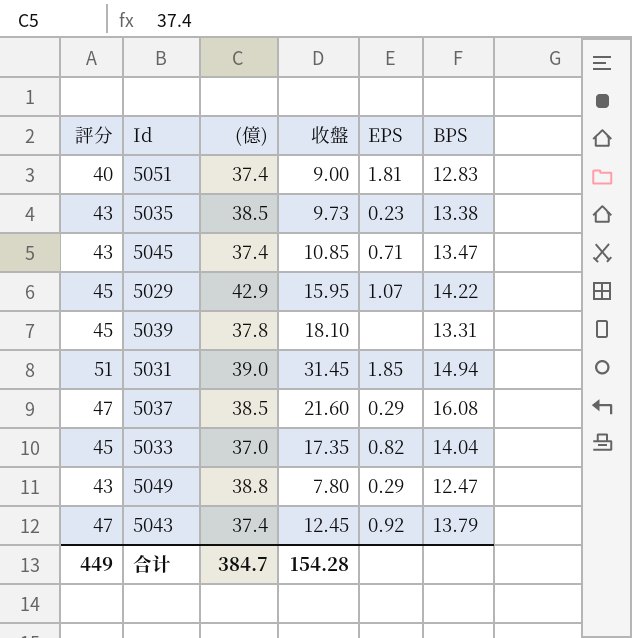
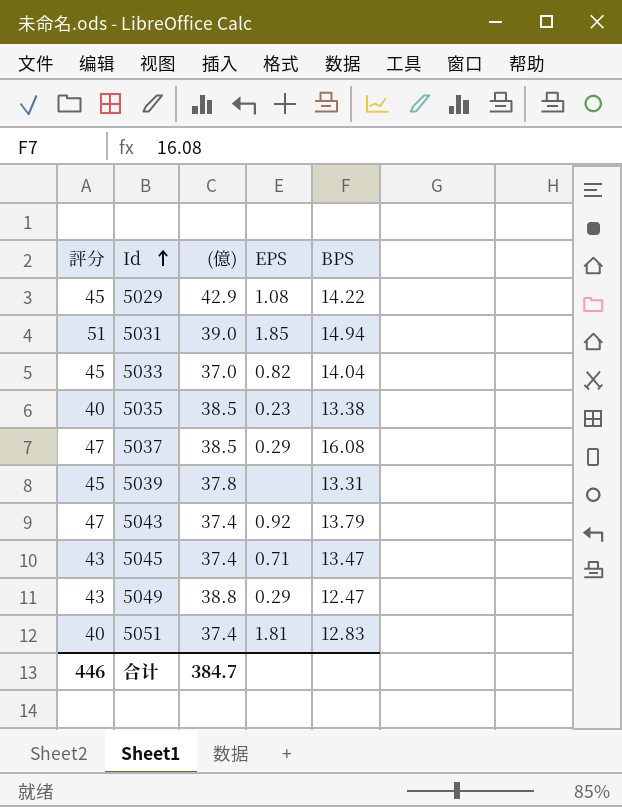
row order: none -> Id ascending
column 收盤 | position: 4 -> none
5029 | EPS: 1.07 -> 1.08
5035 | 評分: 43 -> 40
合计 | 評分: 449 -> 446

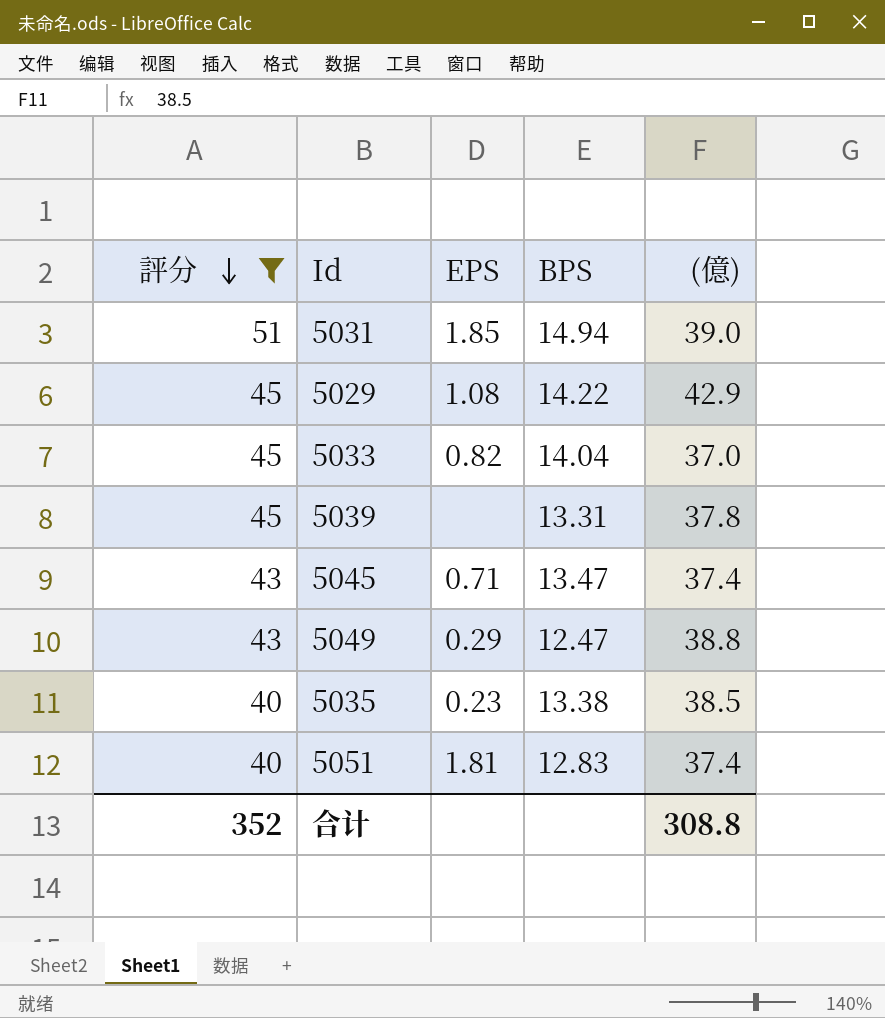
filter: none -> 評分 != 47
row order: Id ascending -> 評分 descending
column (億) | position: 3 -> 5
合计 | 評分: 446 -> 352
合计 | (億): 384.7 -> 308.8

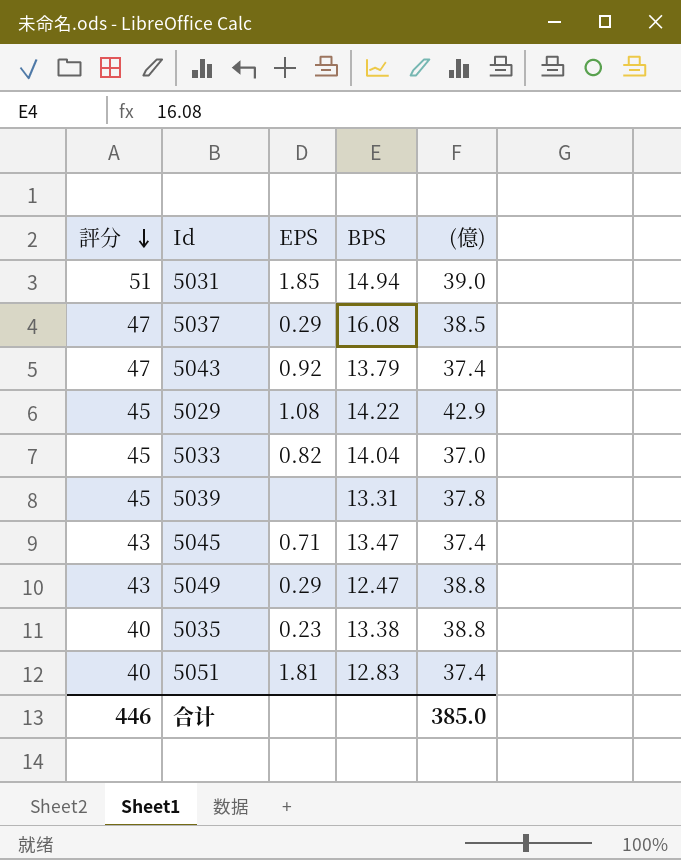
filter: 評分 != 47 -> none
5035 | (億): 38.5 -> 38.8
合计 | 評分: 352 -> 446
合计 | (億): 308.8 -> 385.0

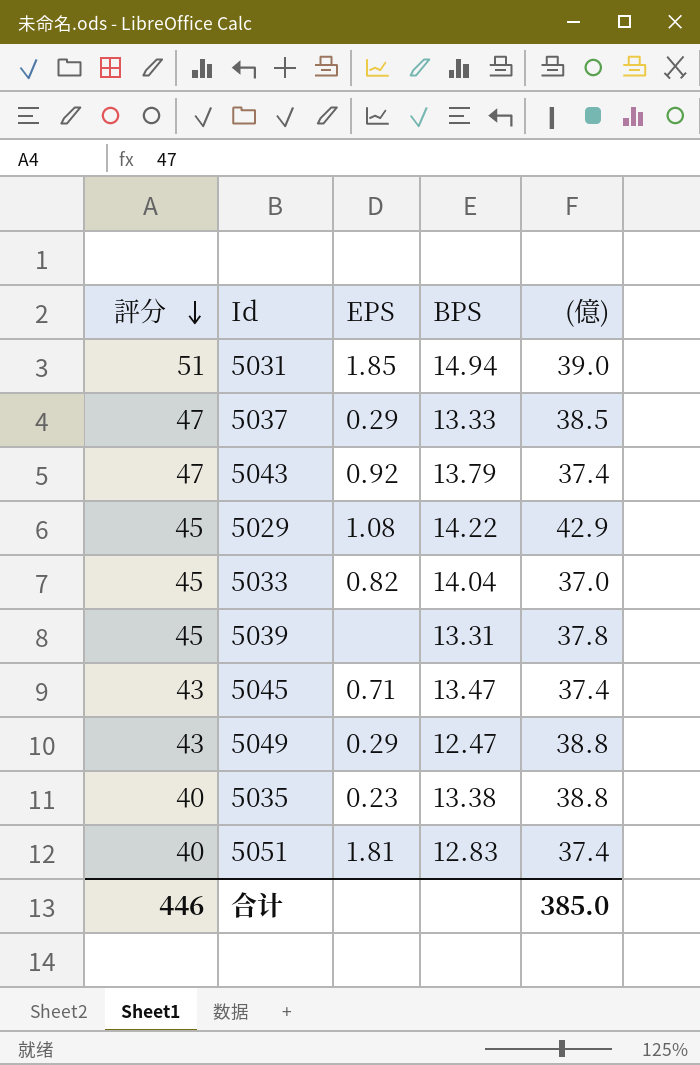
5037 | BPS: 16.08 -> 13.33

